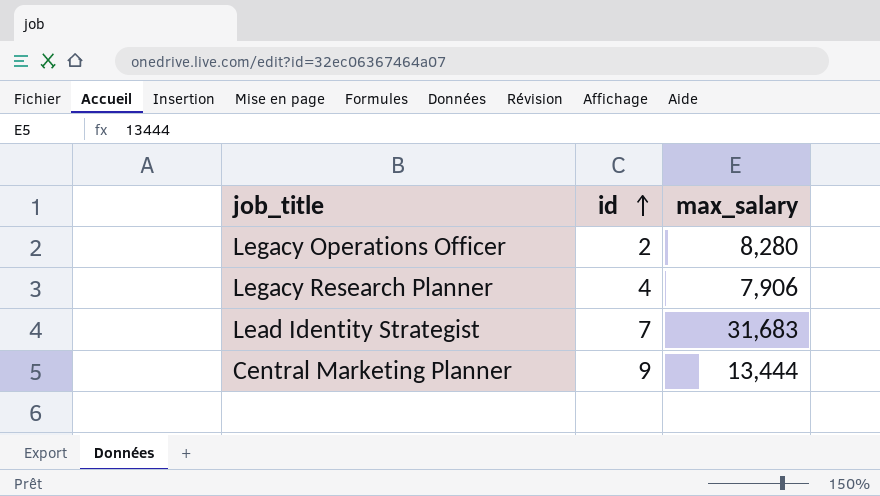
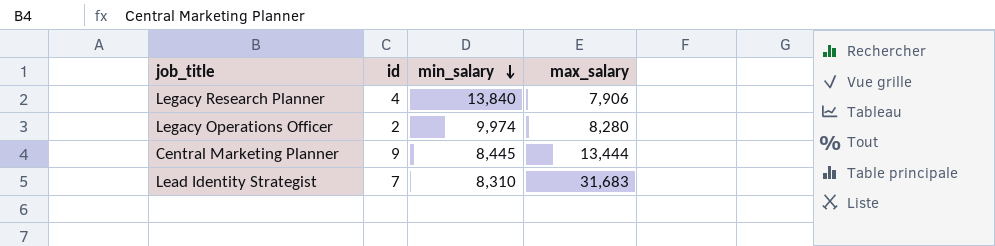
row order: id ascending -> min_salary descending
column min_salary | position: none -> 3

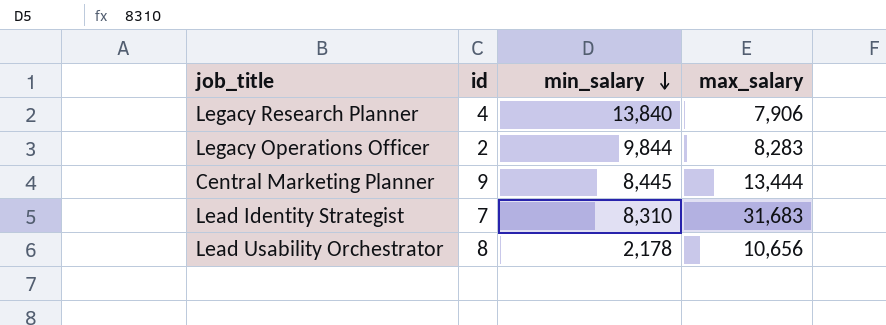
Legacy Operations Officer | min_salary: 9,974 -> 9,844
Legacy Operations Officer | max_salary: 8,280 -> 8,283
row Lead Usability Orchestrator: none -> 8 | 2,178 | 10,656

